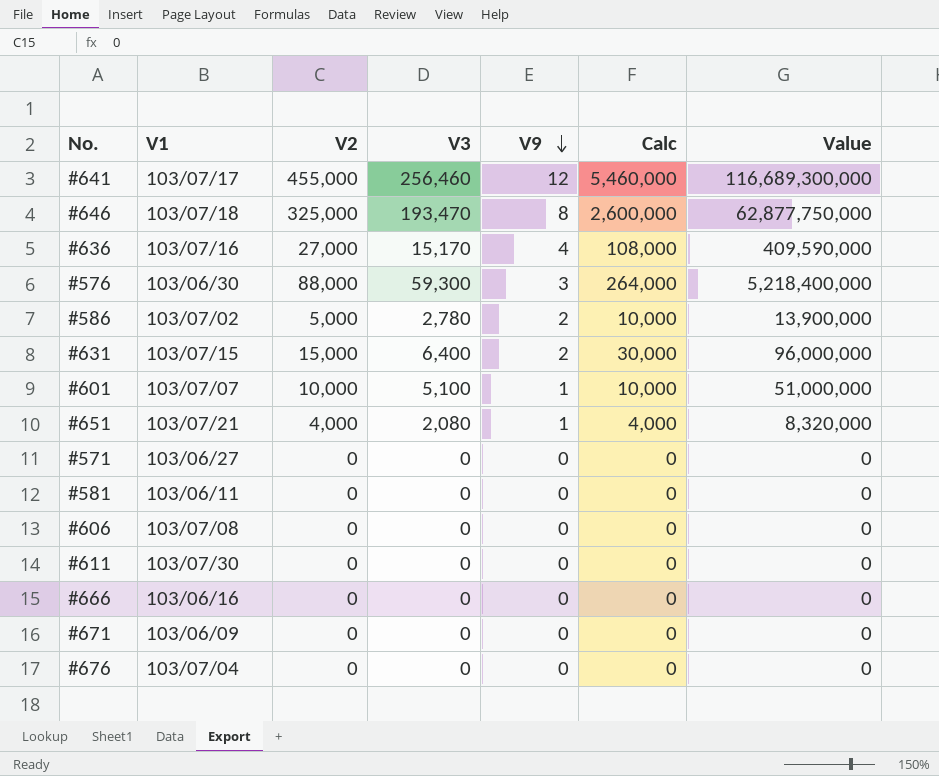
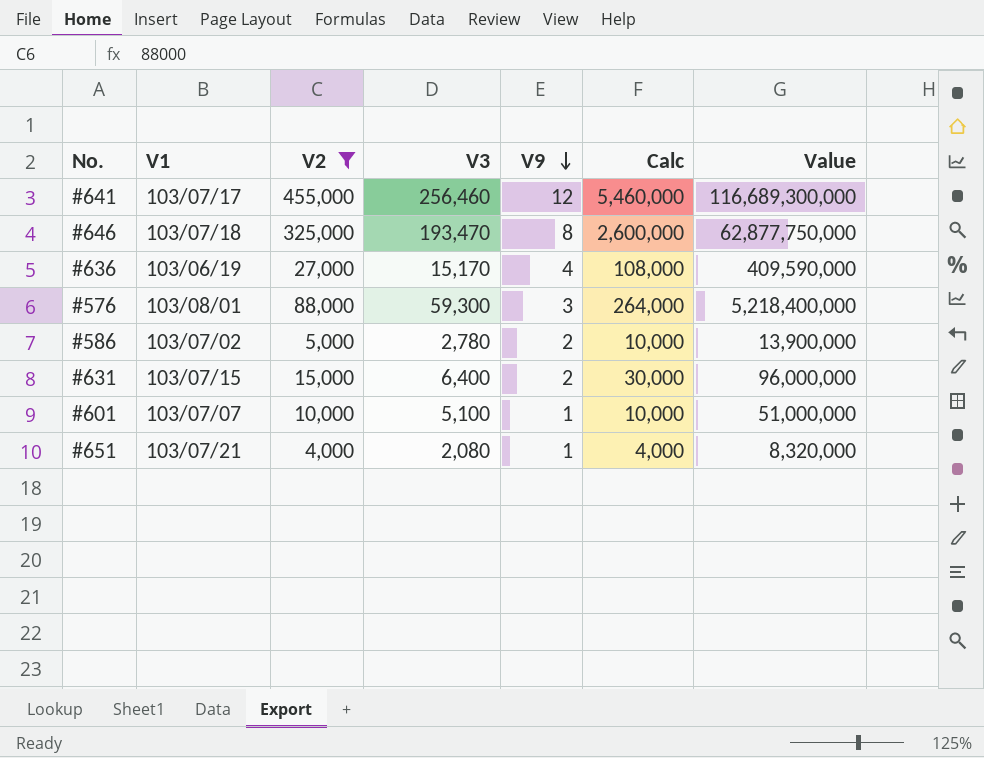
filter: none -> V2 != 0
#636 | V1: 103/07/16 -> 103/06/19
#576 | V1: 103/06/30 -> 103/08/01

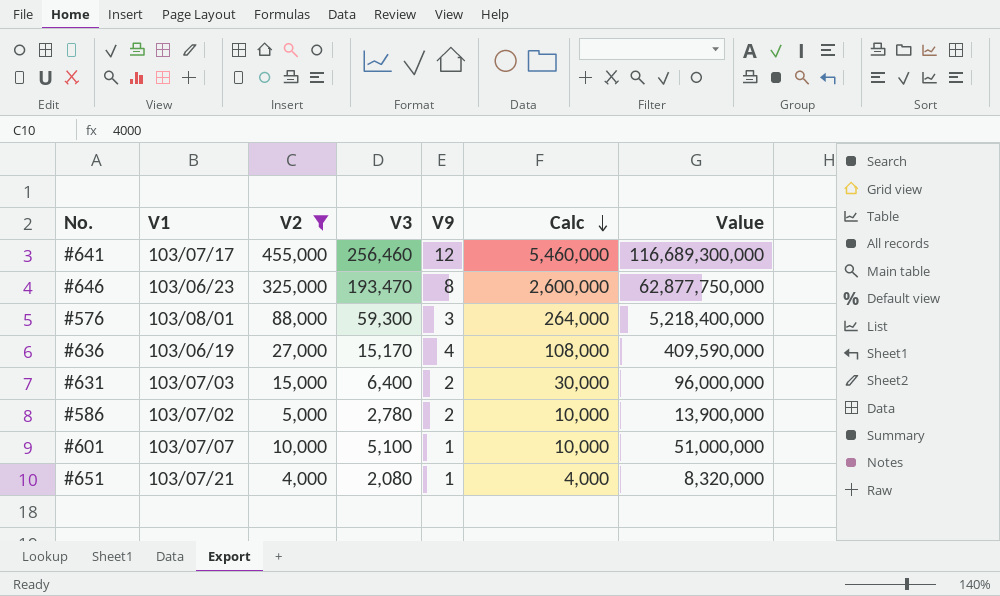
row order: V9 descending -> Calc descending
#646 | V1: 103/07/18 -> 103/06/23
#631 | V1: 103/07/15 -> 103/07/03

